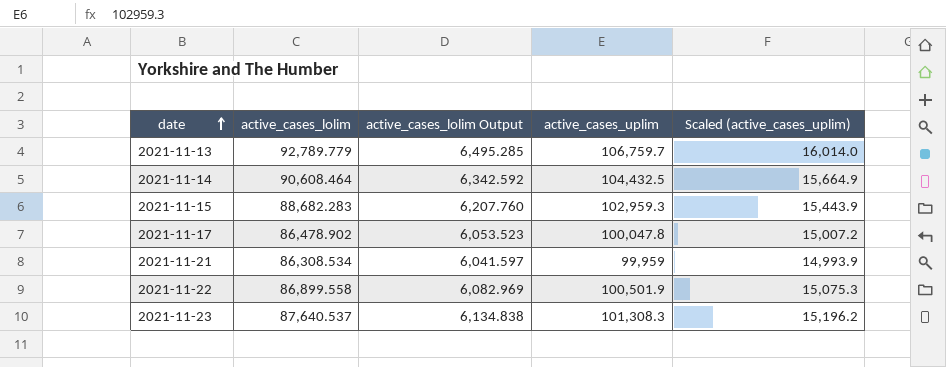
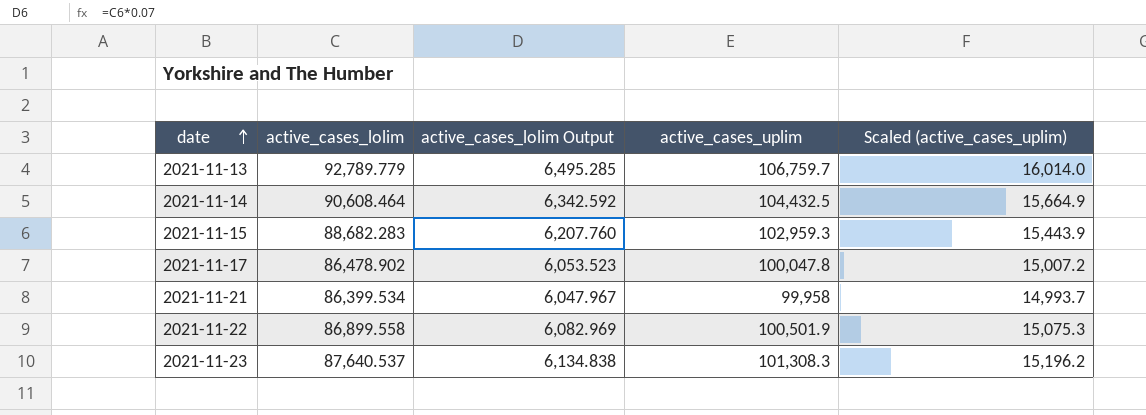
2021-11-21 | active_cases_lolim: 86,308.534 -> 86,399.534
2021-11-21 | active_cases_lolim Output: 6,041.597 -> 6,047.967
2021-11-21 | active_cases_uplim: 99,959 -> 99,958
2021-11-21 | Scaled (active_cases_uplim): 14,993.9 -> 14,993.7

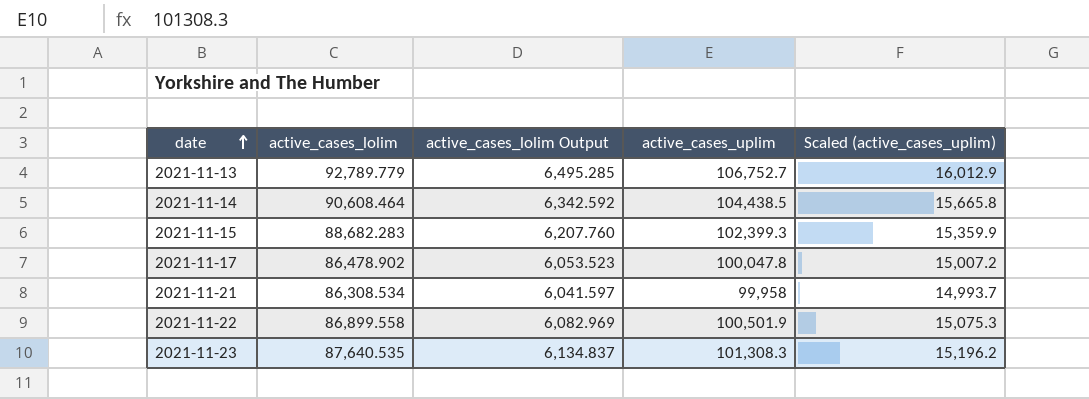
2021-11-13 | active_cases_uplim: 106,759.7 -> 106,752.7
2021-11-13 | Scaled (active_cases_uplim): 16,014.0 -> 16,012.9
2021-11-14 | active_cases_uplim: 104,432.5 -> 104,438.5
2021-11-14 | Scaled (active_cases_uplim): 15,664.9 -> 15,665.8
2021-11-15 | active_cases_uplim: 102,959.3 -> 102,399.3
2021-11-15 | Scaled (active_cases_uplim): 15,443.9 -> 15,359.9
2021-11-21 | active_cases_lolim: 86,399.534 -> 86,308.534
2021-11-21 | active_cases_lolim Output: 6,047.967 -> 6,041.597
2021-11-23 | active_cases_lolim: 87,640.537 -> 87,640.535
2021-11-23 | active_cases_lolim Output: 6,134.838 -> 6,134.837

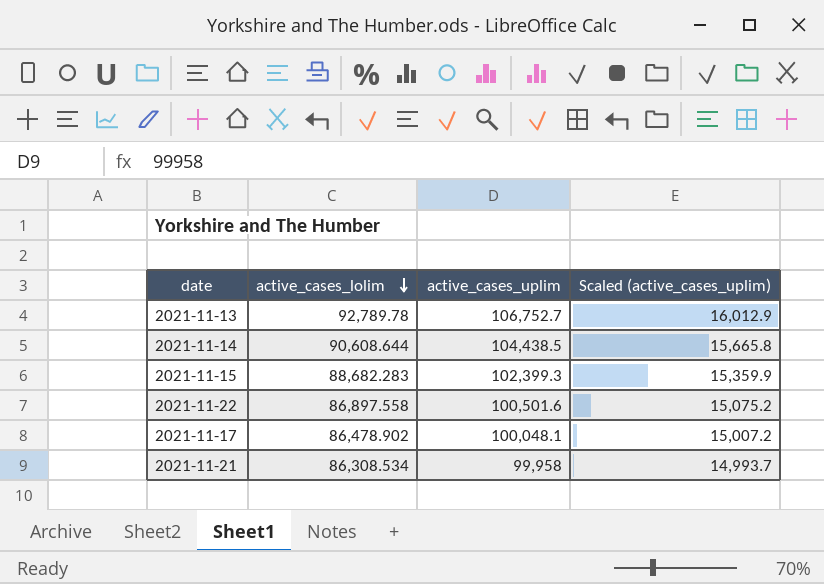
row order: date ascending -> active_cases_lolim descending
column active_cases_lolim Output | formula: [active_cases_lolim] * 0.07 -> none
row 2021-11-23: 87,640.535 | 6,134.837 | 101,308.3 | 15,196.2 -> none
2021-11-13 | active_cases_lolim: 92,789.779 -> 92,789.78
2021-11-14 | active_cases_lolim: 90,608.464 -> 90,608.644
2021-11-22 | active_cases_lolim: 86,899.558 -> 86,897.558
2021-11-22 | active_cases_uplim: 100,501.9 -> 100,501.6
2021-11-22 | Scaled (active_cases_uplim): 15,075.3 -> 15,075.2
2021-11-17 | active_cases_uplim: 100,047.8 -> 100,048.1

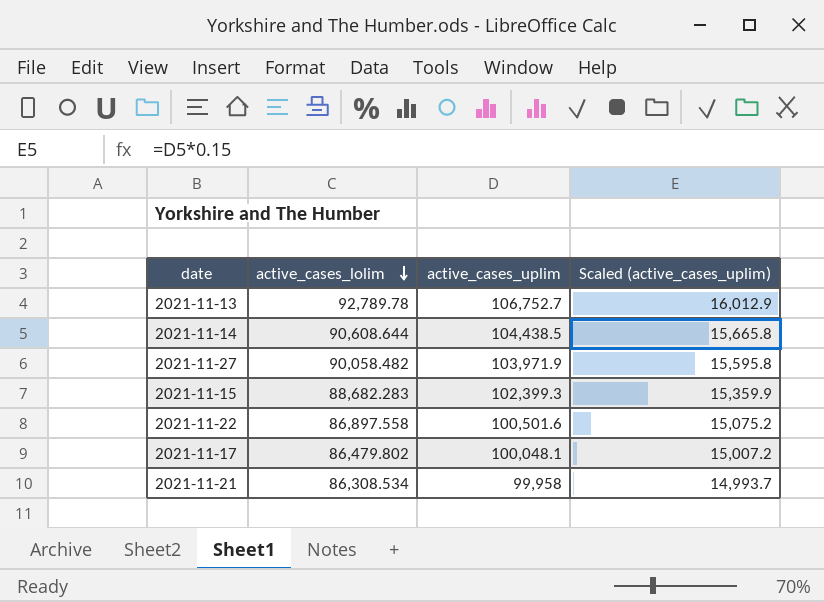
row 2021-11-27: none -> 90,058.482 | 103,971.9 | 15,595.8
2021-11-17 | active_cases_lolim: 86,478.902 -> 86,479.802

